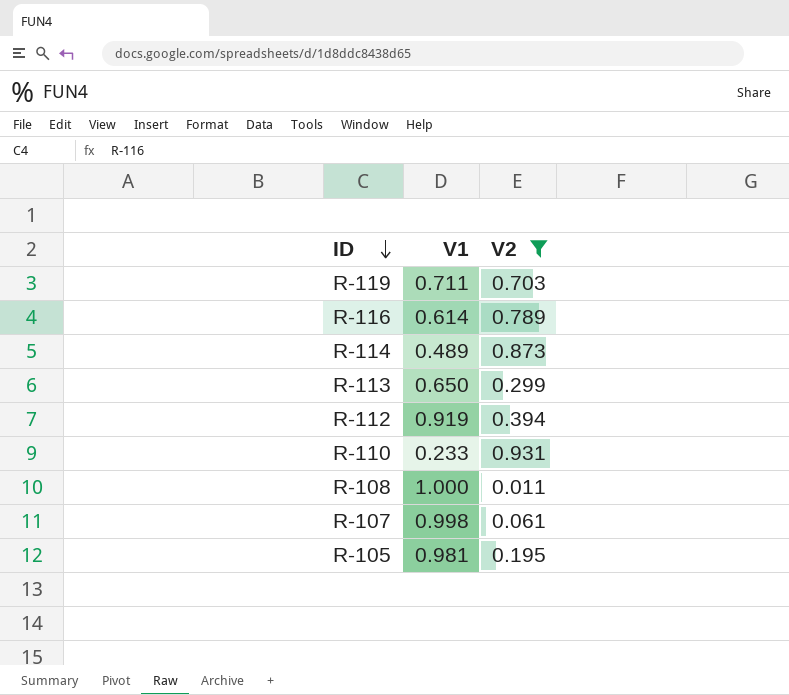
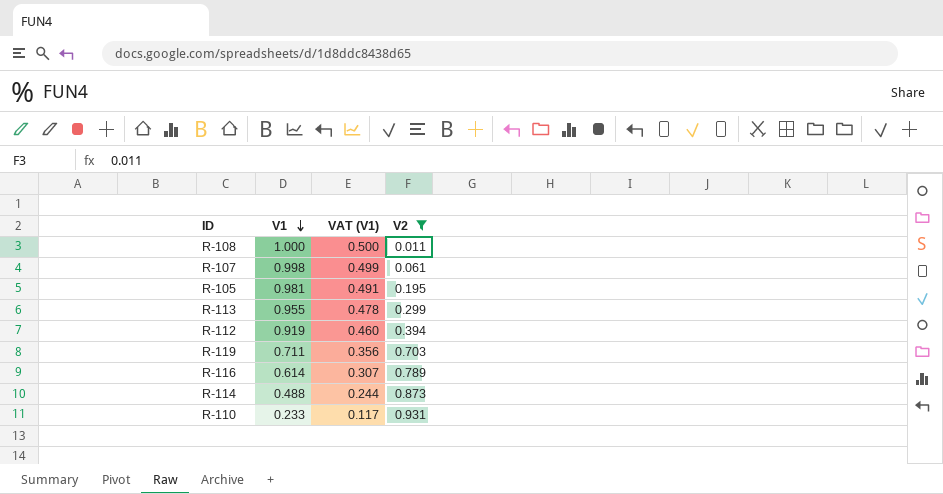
row order: ID descending -> V1 descending
column VAT (V1) | formula: none -> [V1] * 0.5
R-113 | V1: 0.650 -> 0.955
R-114 | V1: 0.489 -> 0.488

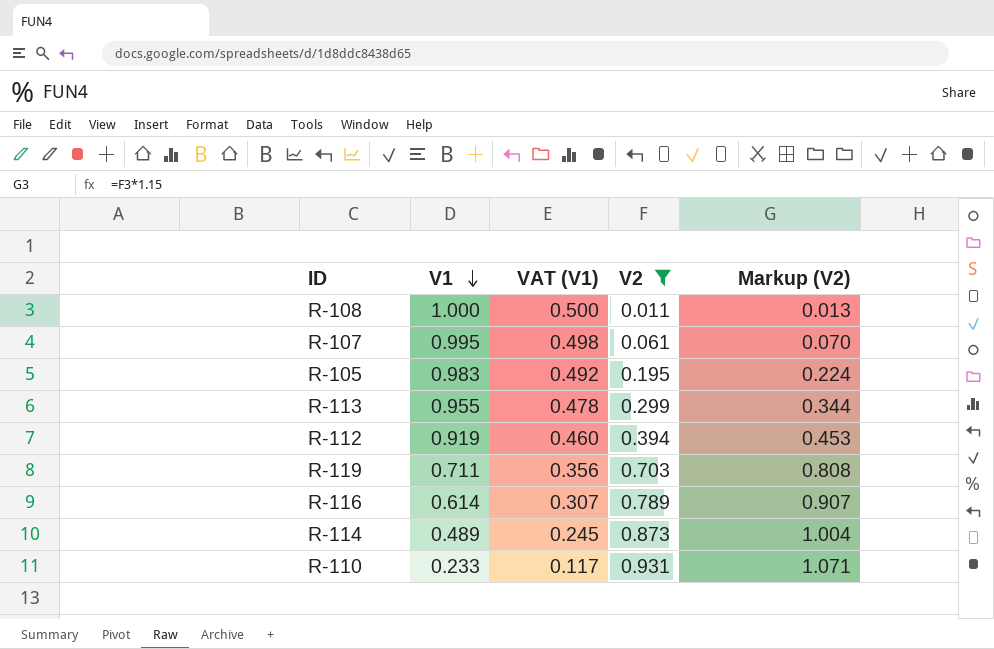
column Markup (V2) | formula: none -> [V2] * 1.15
R-107 | V1: 0.998 -> 0.995
R-107 | VAT (V1): 0.499 -> 0.498
R-105 | V1: 0.981 -> 0.983
R-105 | VAT (V1): 0.491 -> 0.492
R-114 | V1: 0.488 -> 0.489
R-114 | VAT (V1): 0.244 -> 0.245

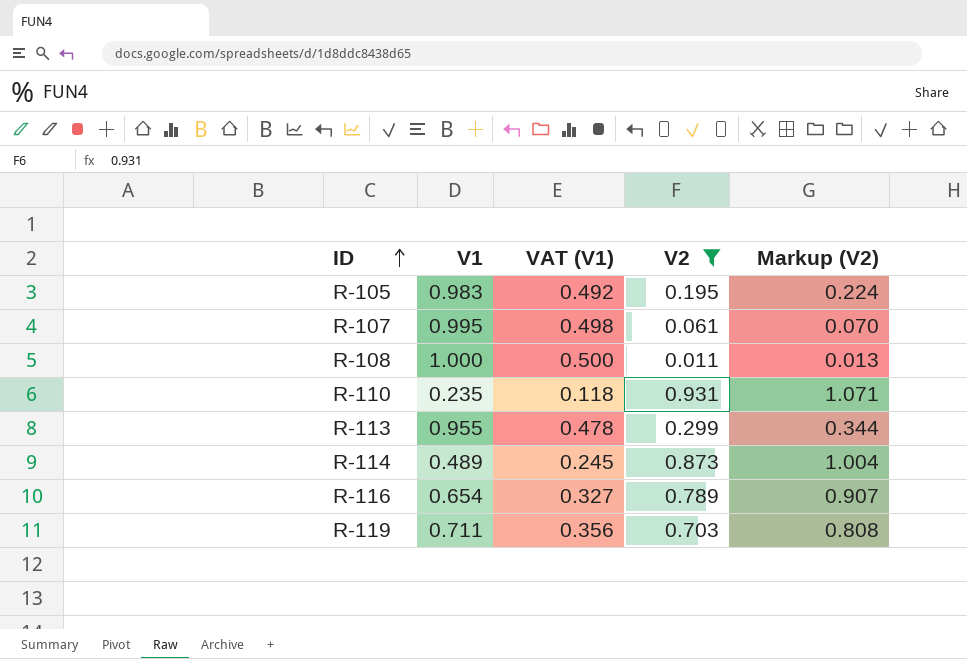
row order: V1 descending -> ID ascending
row R-112: 0.919 | 0.460 | 0.394 | 0.453 -> none
R-110 | V1: 0.233 -> 0.235
R-110 | VAT (V1): 0.117 -> 0.118
R-116 | V1: 0.614 -> 0.654
R-116 | VAT (V1): 0.307 -> 0.327

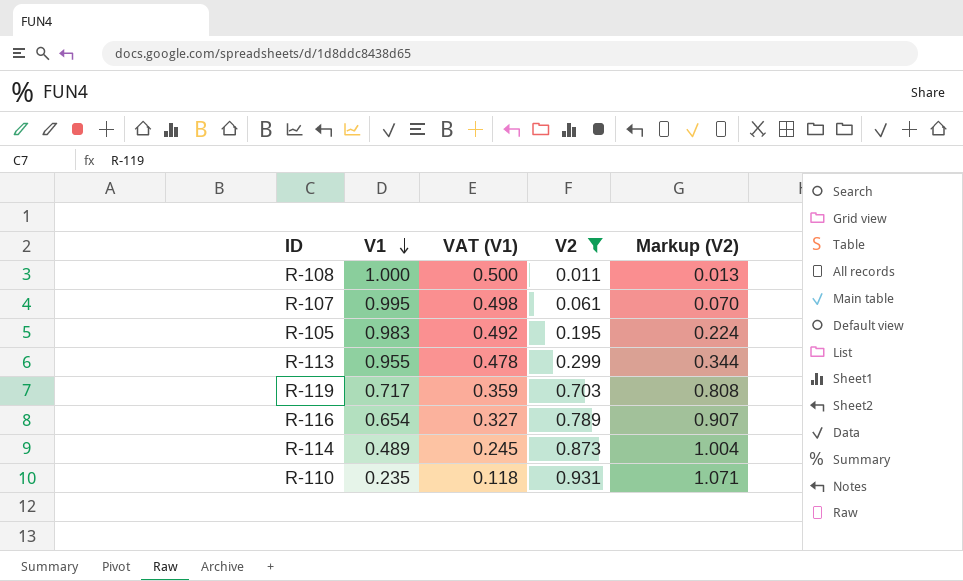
row order: ID ascending -> V1 descending
R-119 | V1: 0.711 -> 0.717
R-119 | VAT (V1): 0.356 -> 0.359

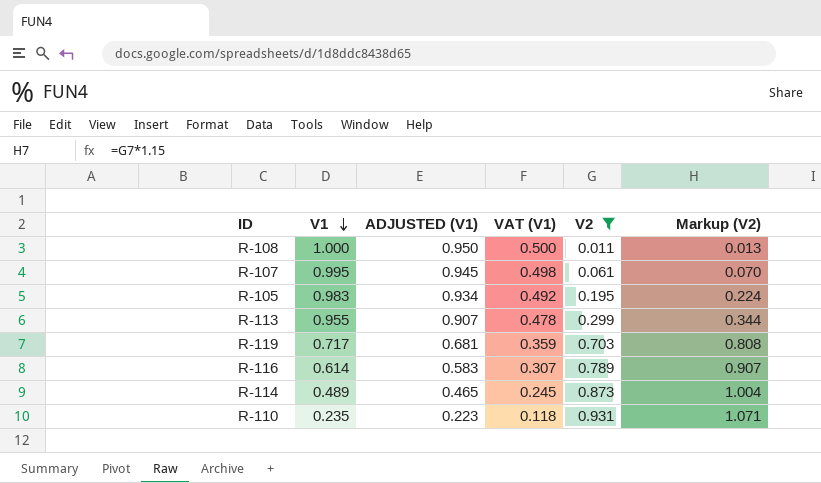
column ADJUSTED (V1) | formula: none -> [V1] * 0.95
R-116 | V1: 0.654 -> 0.614
R-116 | VAT (V1): 0.327 -> 0.307

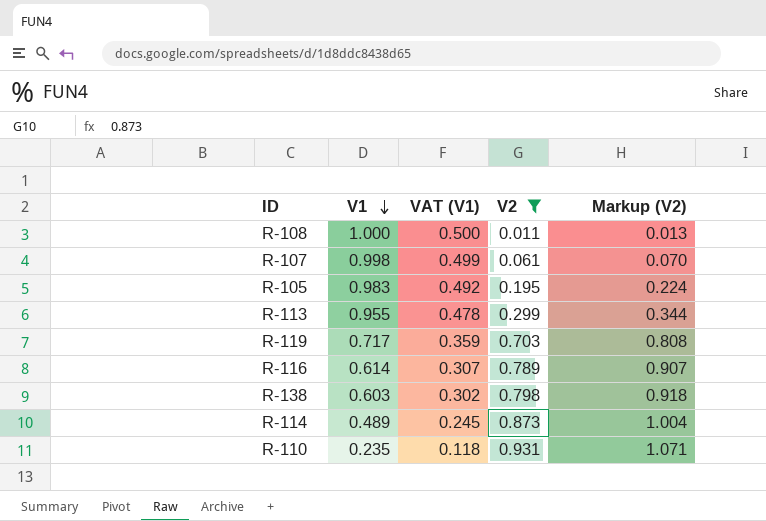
column ADJUSTED (V1) | formula: [V1] * 0.95 -> none
R-107 | V1: 0.995 -> 0.998
R-107 | VAT (V1): 0.498 -> 0.499
row R-138: none -> 0.603 | 0.302 | 0.798 | 0.918

